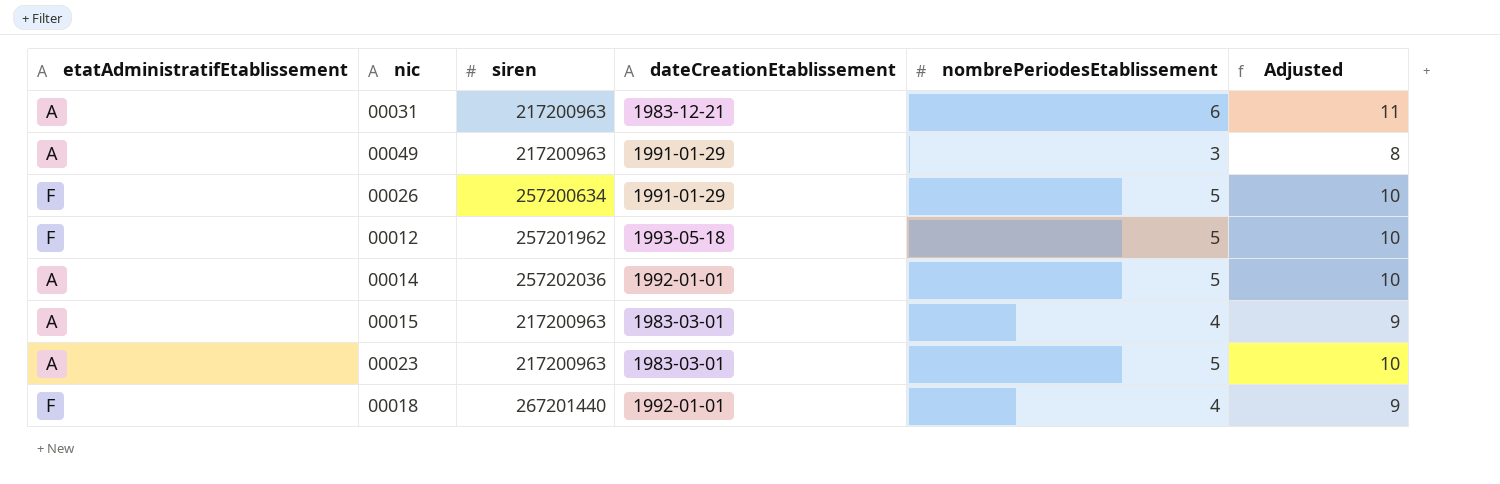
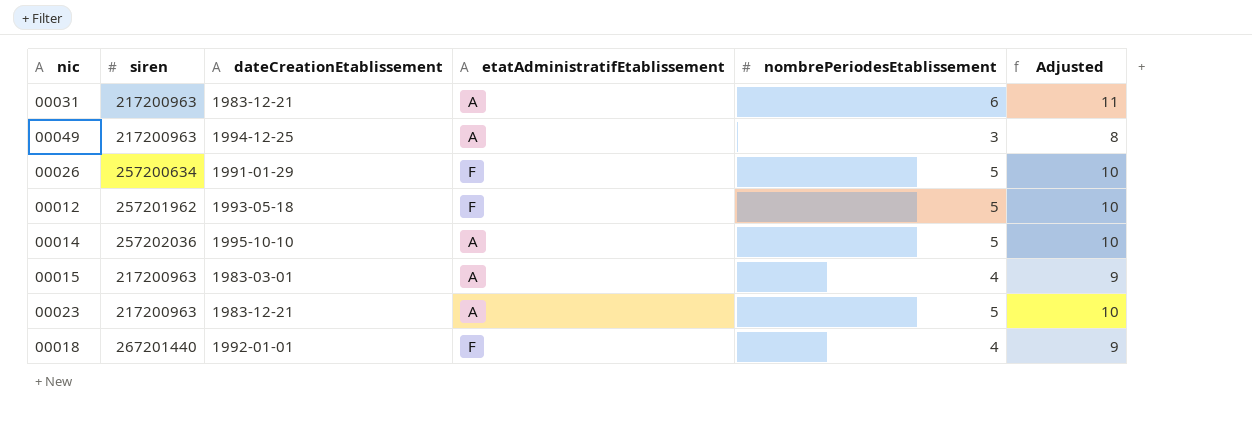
column etatAdministratifEtablissement | position: 1 -> 4
00049 | dateCreationEtablissement: 1991-01-29 -> 1994-12-25
00014 | dateCreationEtablissement: 1992-01-01 -> 1995-10-10
00023 | dateCreationEtablissement: 1983-03-01 -> 1983-12-21

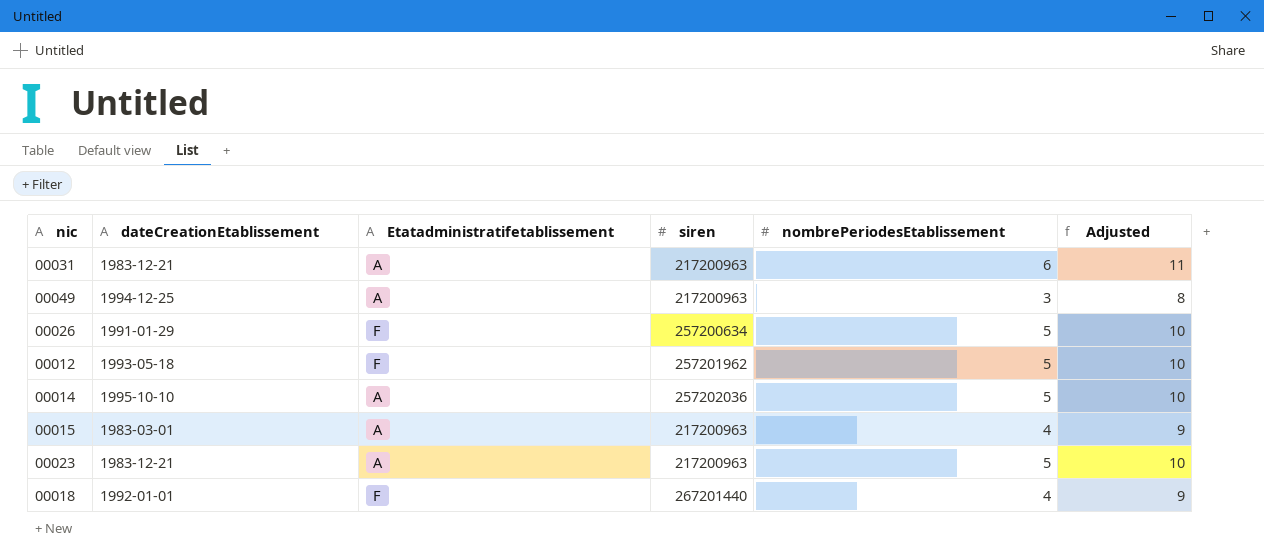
column name: etatAdministratifEtablissement -> Etatadministratifetablissement
column siren | position: 2 -> 4

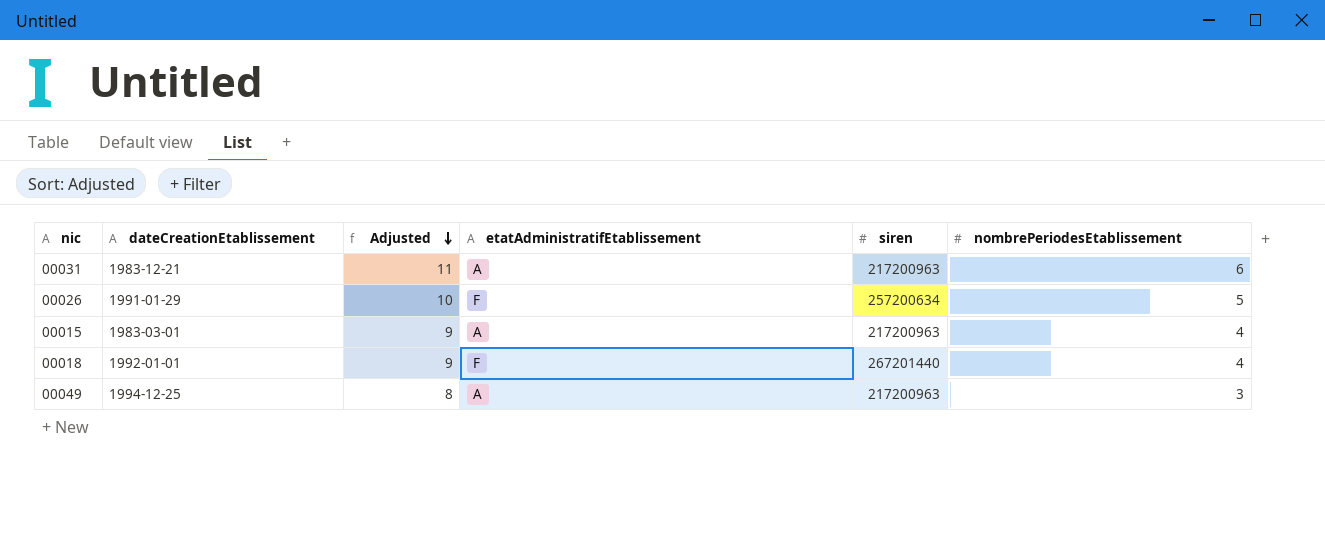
row order: none -> Adjusted descending
column Adjusted | position: 6 -> 3
column name: Etatadministratifetablissement -> etatAdministratifEtablissement
row 00012: 1993-05-18 | F | 257201962 | 5 | 10 -> none
row 00014: 1995-10-10 | A | 257202036 | 5 | 10 -> none
row 00023: 1983-12-21 | A | 217200963 | 5 | 10 -> none

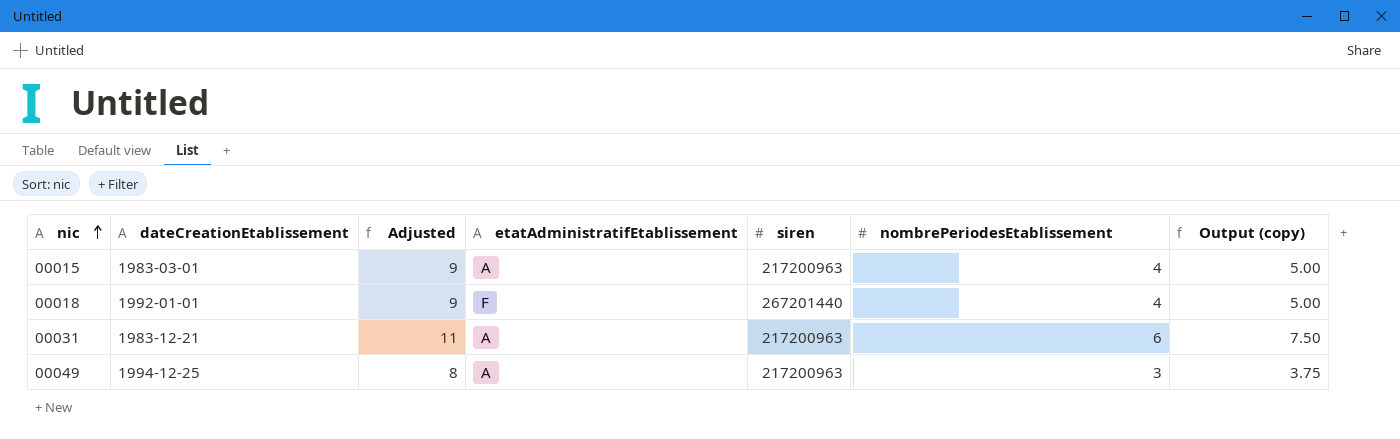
row order: Adjusted descending -> nic ascending
column Output (copy) | formula: none -> [nombrePeriodesEtablissement] * 1.25
row 00026: 1991-01-29 | 10 | F | 257200634 | 5 -> none

